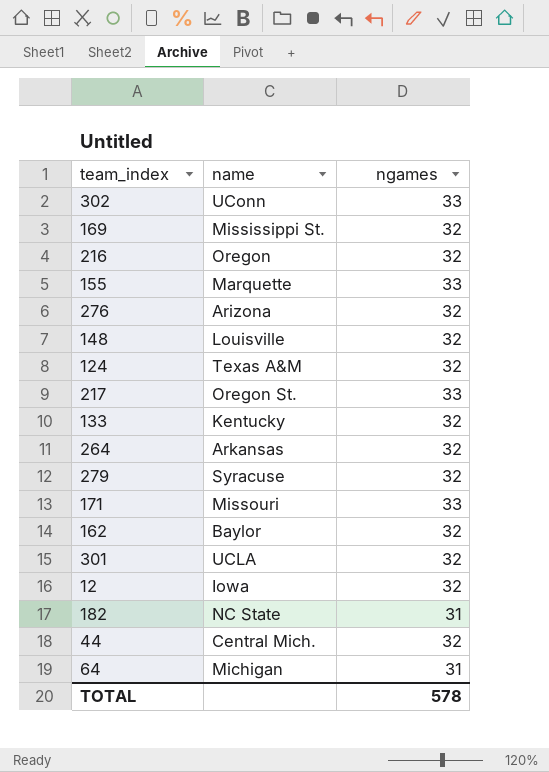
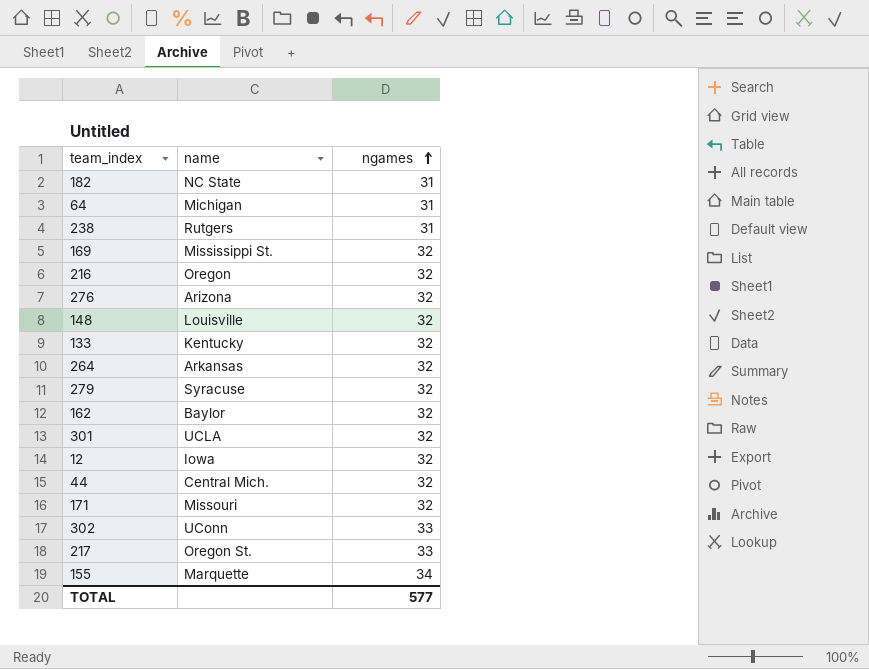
row order: none -> ngames ascending
row 124: Texas A&M | 32 -> none
row 238: none -> Rutgers | 31
171 | ngames: 33 -> 32
155 | ngames: 33 -> 34
TOTAL | ngames: 578 -> 577

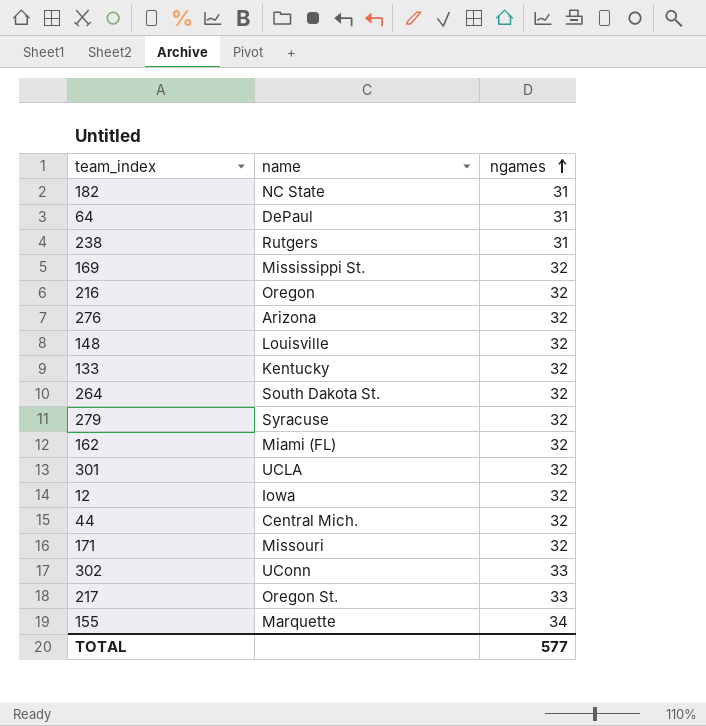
64 | name: Michigan -> DePaul
264 | name: Arkansas -> South Dakota St.
162 | name: Baylor -> Miami (FL)

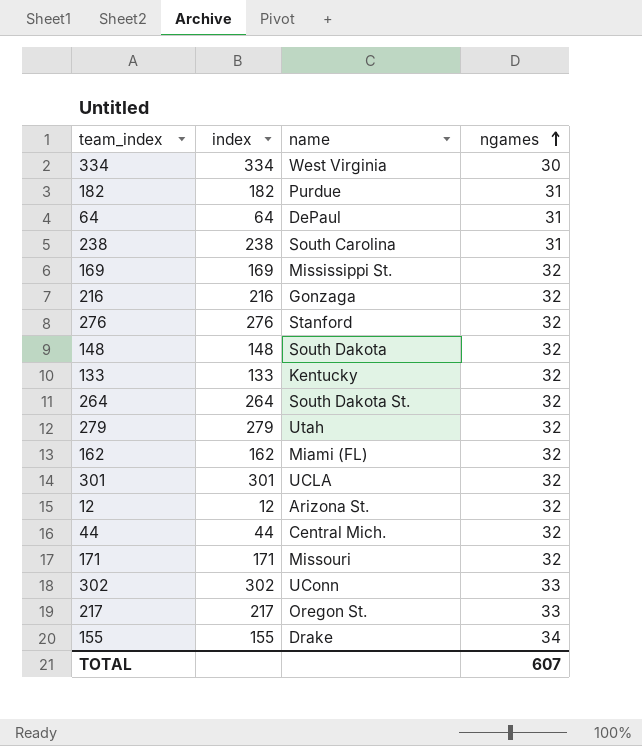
column index | position: none -> 2
row 334: none -> 334 | West Virginia | 30
182 | name: NC State -> Purdue
238 | name: Rutgers -> South Carolina
216 | name: Oregon -> Gonzaga
276 | name: Arizona -> Stanford
148 | name: Louisville -> South Dakota
279 | name: Syracuse -> Utah
12 | name: Iowa -> Arizona St.
155 | name: Marquette -> Drake
TOTAL | ngames: 577 -> 607

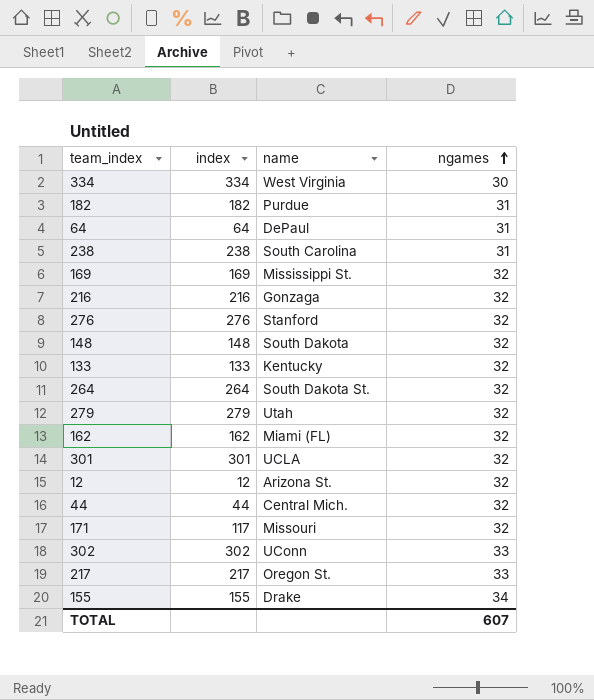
171 | index: 171 -> 117

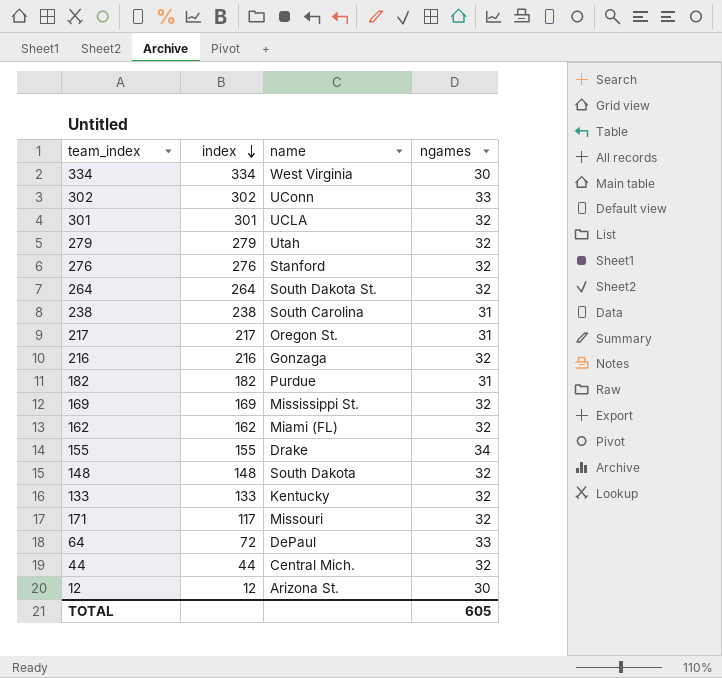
row order: ngames ascending -> index descending
217 | ngames: 33 -> 31
64 | index: 64 -> 72
64 | ngames: 31 -> 33
12 | ngames: 32 -> 30
TOTAL | ngames: 607 -> 605

